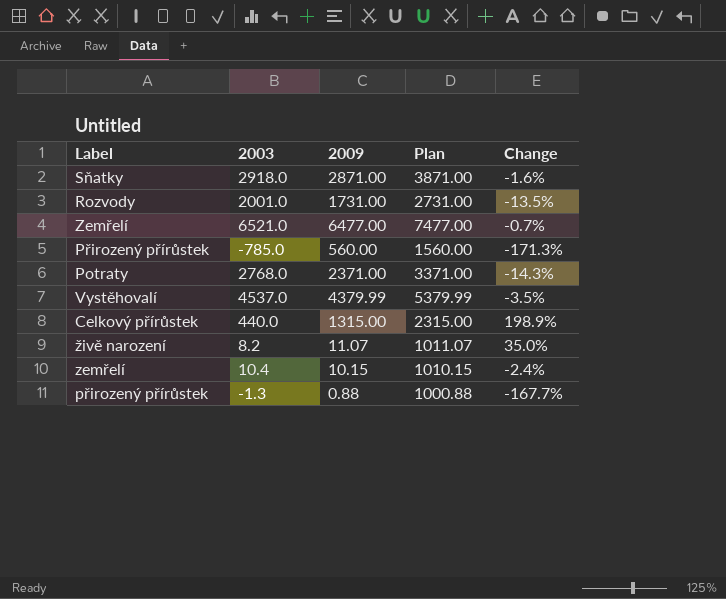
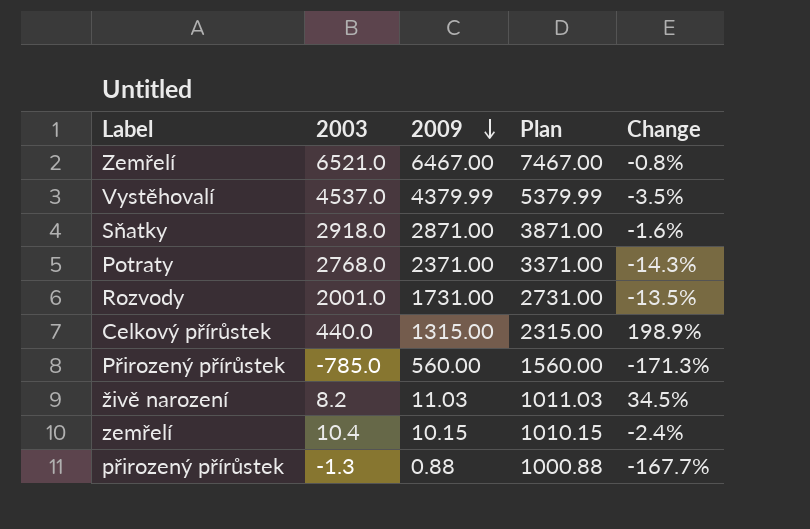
row order: none -> 2009 descending
Zemřelí | 2009: 6477.00 -> 6467.00
Zemřelí | Plan: 7477.00 -> 7467.00
Zemřelí | Change: -0.7% -> -0.8%
živě narození | 2009: 11.07 -> 11.03
živě narození | Plan: 1011.07 -> 1011.03
živě narození | Change: 35.0% -> 34.5%

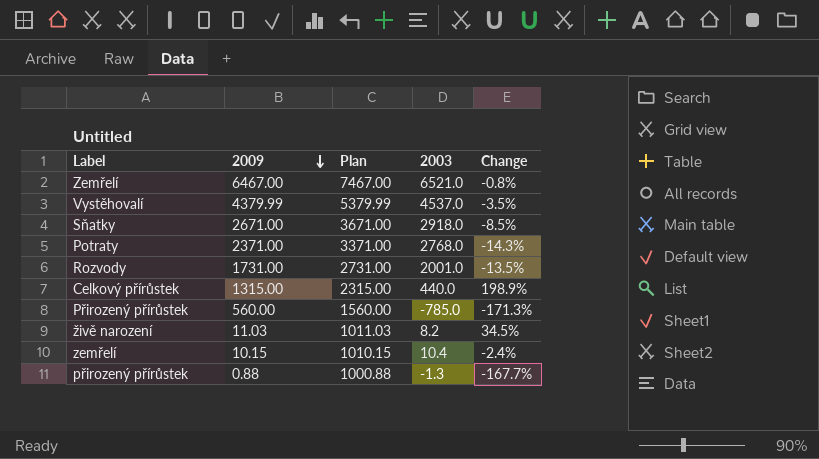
column 2003 | position: 2 -> 4
Sňatky | 2009: 2871.00 -> 2671.00
Sňatky | Plan: 3871.00 -> 3671.00
Sňatky | Change: -1.6% -> -8.5%

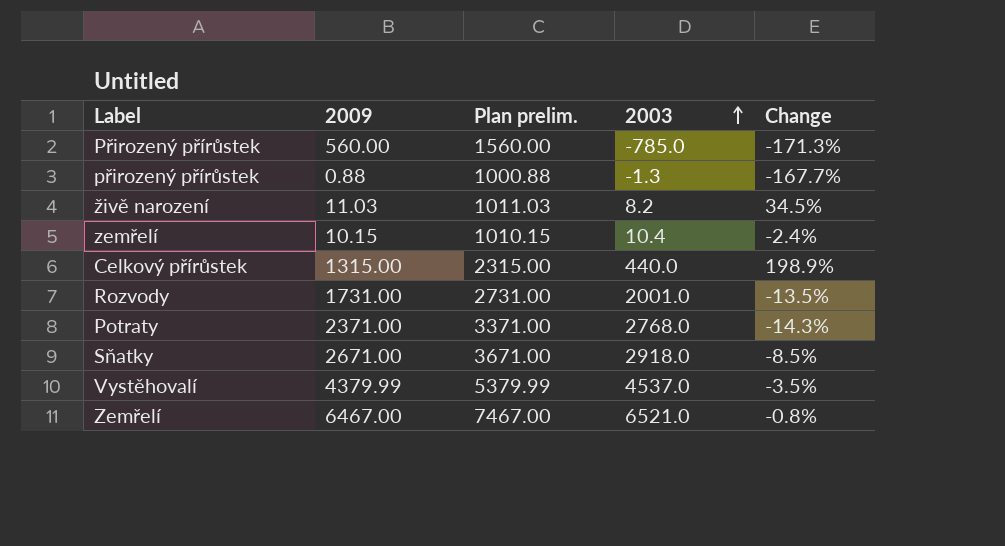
row order: 2009 descending -> 2003 ascending
column name: Plan -> Plan prelim.

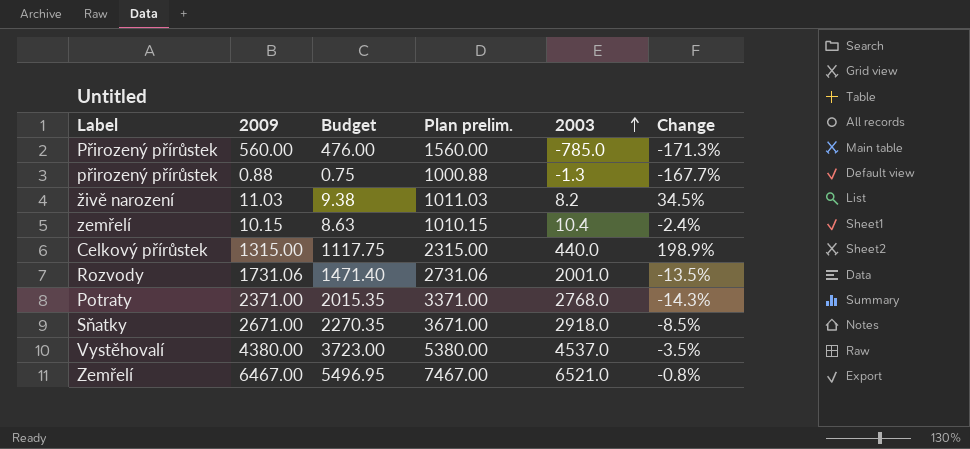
column Budget | formula: none -> [2009] * 0.85
Rozvody | 2009: 1731.00 -> 1731.06
Rozvody | Plan prelim.: 2731.00 -> 2731.06
Vystěhovalí | 2009: 4379.99 -> 4380.00
Vystěhovalí | Plan prelim.: 5379.99 -> 5380.00

